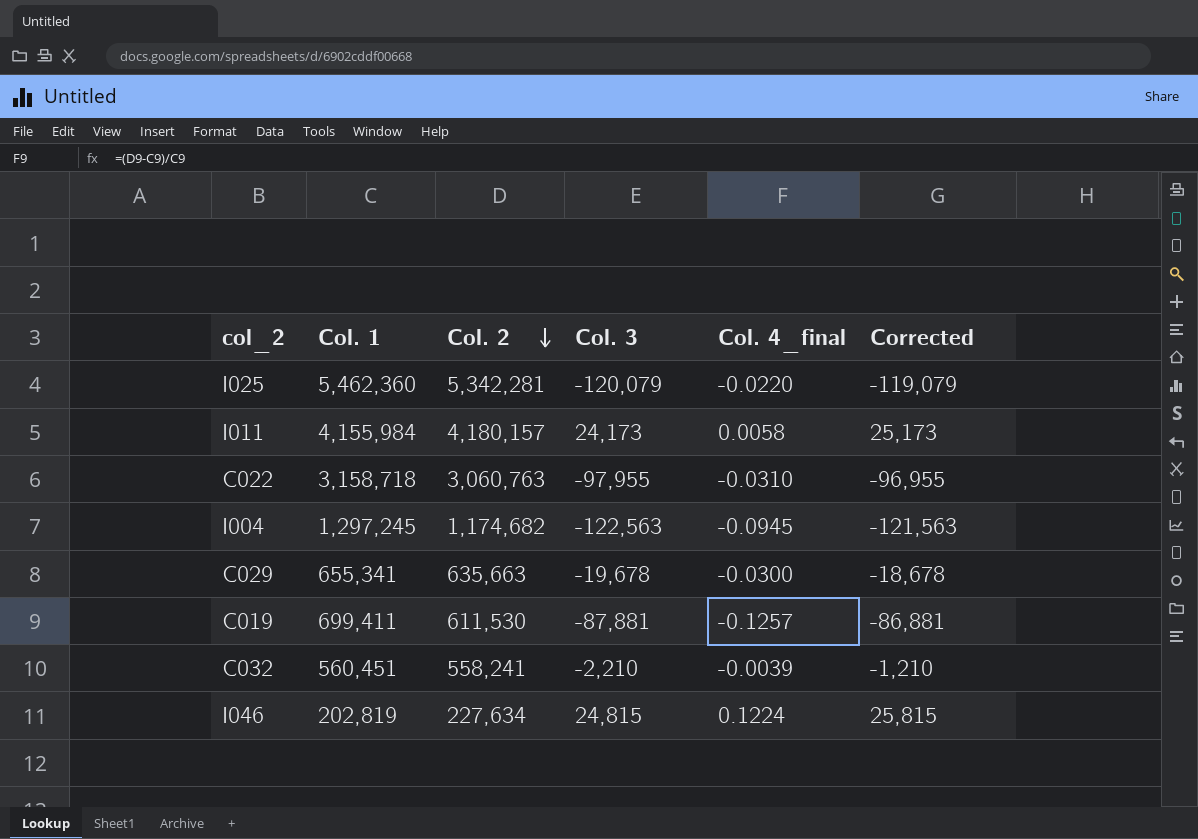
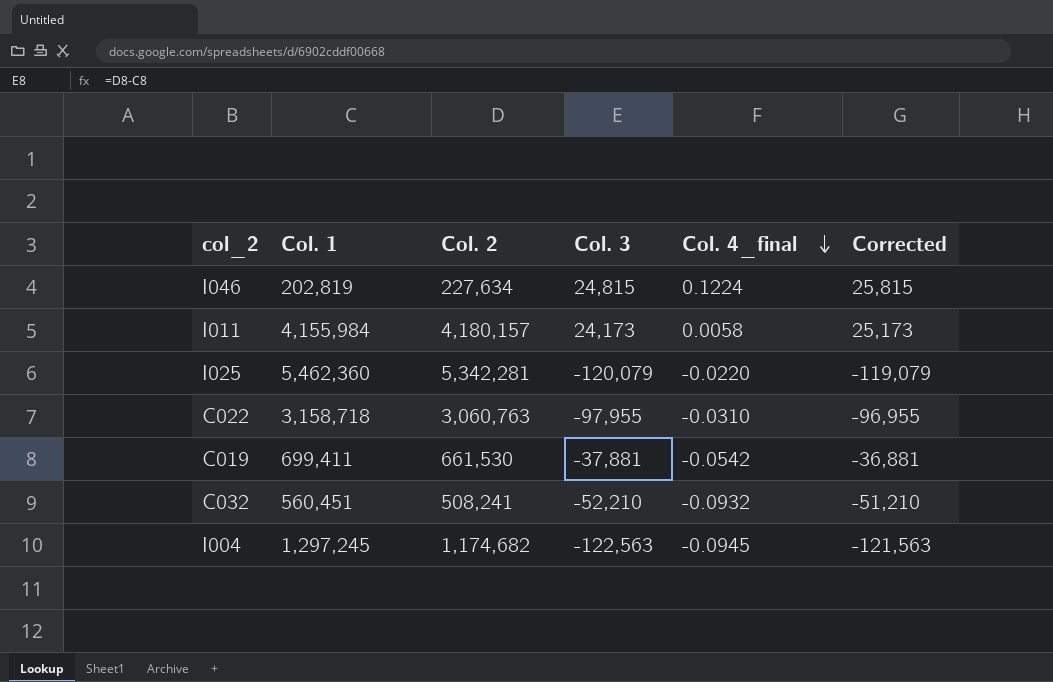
row order: Col. 2 descending -> Col. 4_final descending
row C029: 655,341 | 635,663 | -19,678 | -0.0300 | -18,678 -> none
C019 | Col. 2: 611,530 -> 661,530
C019 | Col. 3: -87,881 -> -37,881
C019 | Col. 4_final: -0.1257 -> -0.0542
C019 | Corrected: -86,881 -> -36,881
C032 | Col. 2: 558,241 -> 508,241
C032 | Col. 3: -2,210 -> -52,210
C032 | Col. 4_final: -0.0039 -> -0.0932
C032 | Corrected: -1,210 -> -51,210

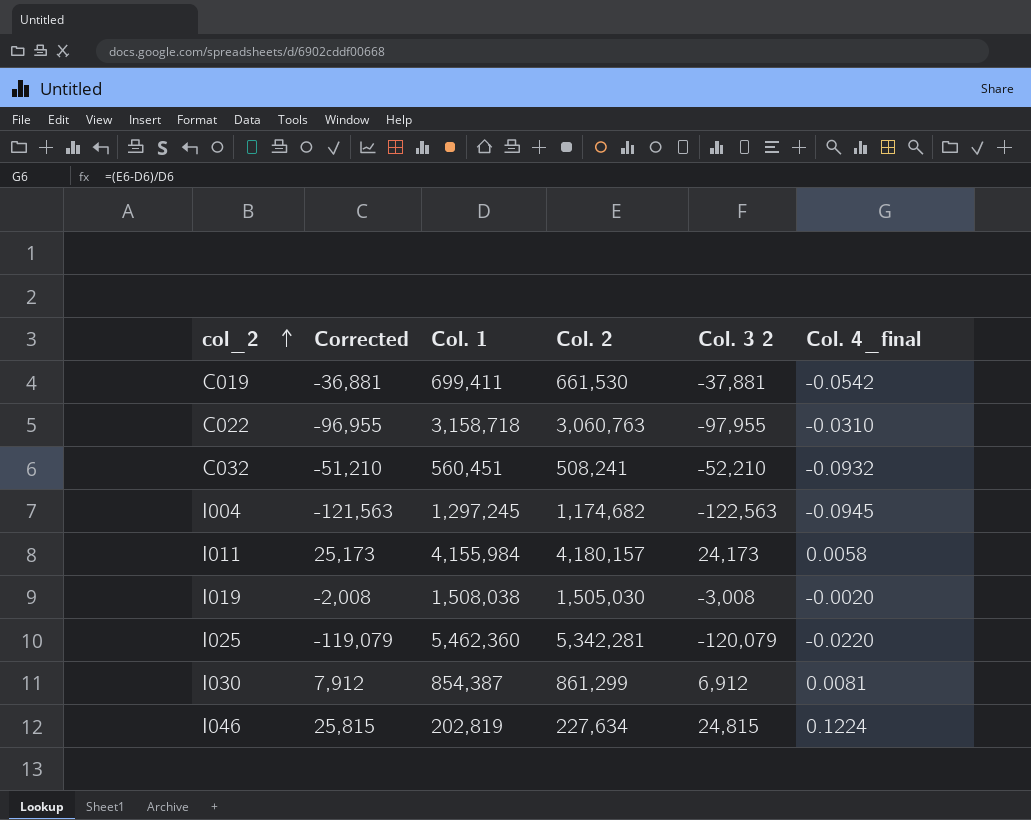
row order: Col. 4_final descending -> col_2 ascending
column Corrected | position: 6 -> 2
column name: Col. 3 -> Col. 3 2
row I019: none -> -2,008 | 1,508,038 | 1,505,030 | -3,008 | -0.0020
row I030: none -> 7,912 | 854,387 | 861,299 | 6,912 | 0.0081

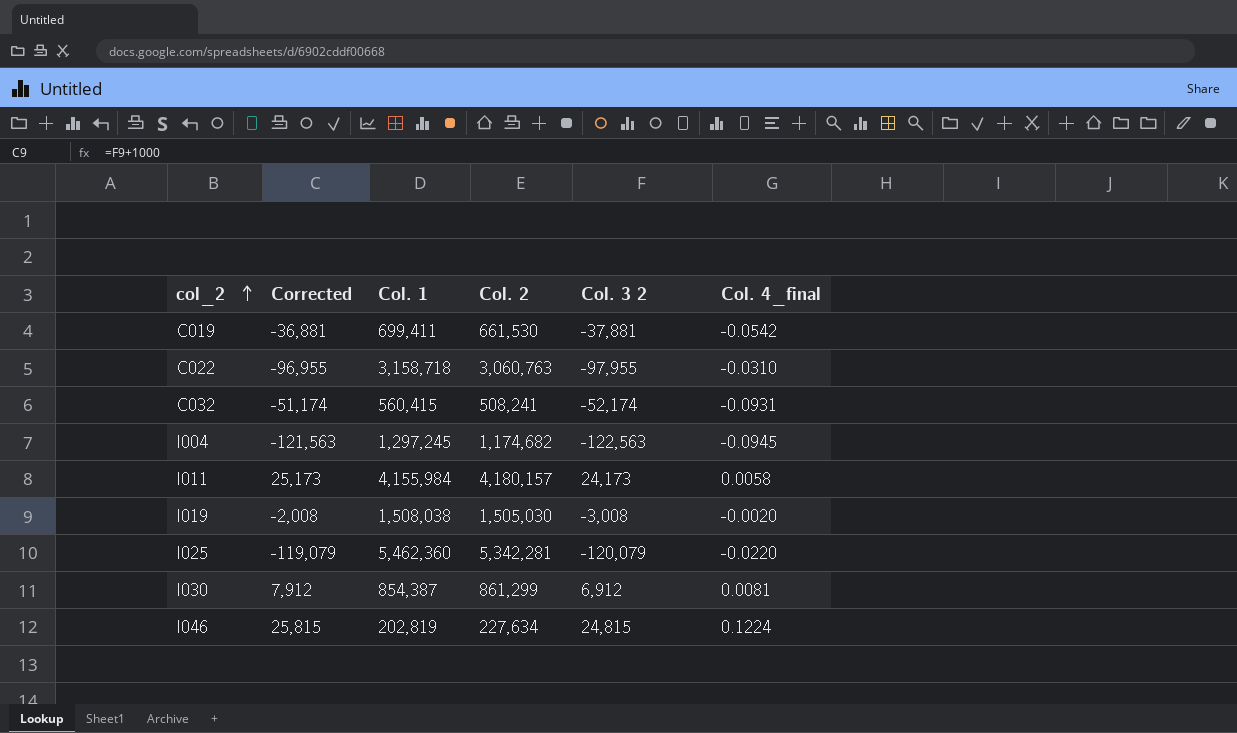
C032 | Corrected: -51,210 -> -51,174
C032 | Col. 1: 560,451 -> 560,415
C032 | Col. 3 2: -52,210 -> -52,174
C032 | Col. 4_final: -0.0932 -> -0.0931

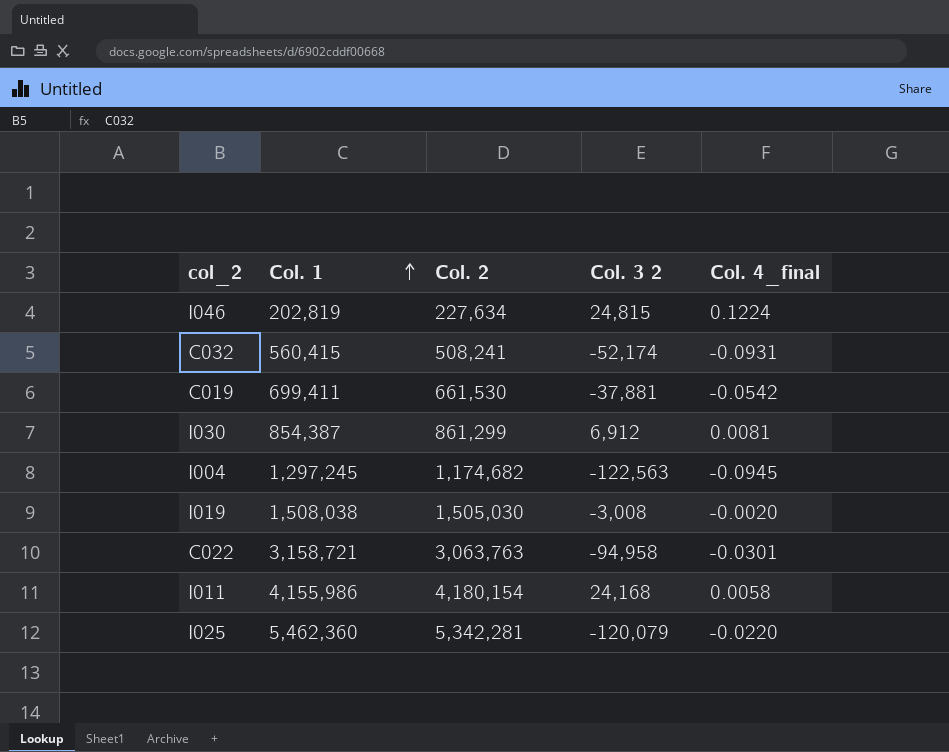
row order: col_2 ascending -> Col. 1 ascending
column Corrected | formula: [Col. 3 2] + 1000 -> none
C022 | Col. 1: 3,158,718 -> 3,158,721
C022 | Col. 2: 3,060,763 -> 3,063,763
C022 | Col. 3 2: -97,955 -> -94,958
C022 | Col. 4_final: -0.0310 -> -0.0301
I011 | Col. 1: 4,155,984 -> 4,155,986
I011 | Col. 2: 4,180,157 -> 4,180,154
I011 | Col. 3 2: 24,173 -> 24,168

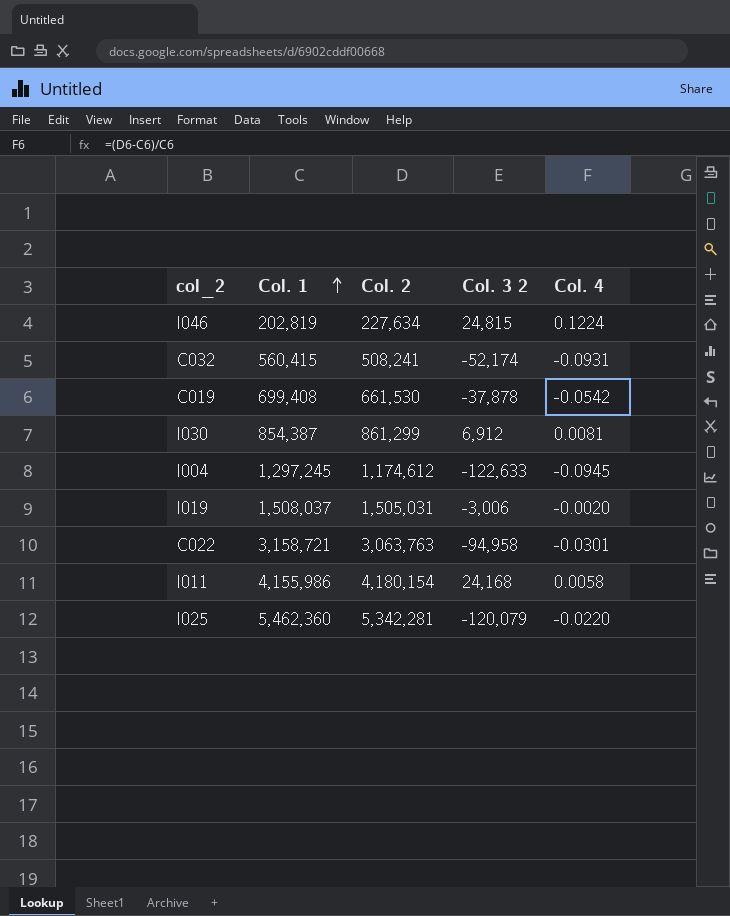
column name: Col. 4_final -> Col. 4
C019 | Col. 1: 699,411 -> 699,408
C019 | Col. 3 2: -37,881 -> -37,878
I004 | Col. 2: 1,174,682 -> 1,174,612
I004 | Col. 3 2: -122,563 -> -122,633
I019 | Col. 1: 1,508,038 -> 1,508,037
I019 | Col. 2: 1,505,030 -> 1,505,031
I019 | Col. 3 2: -3,008 -> -3,006

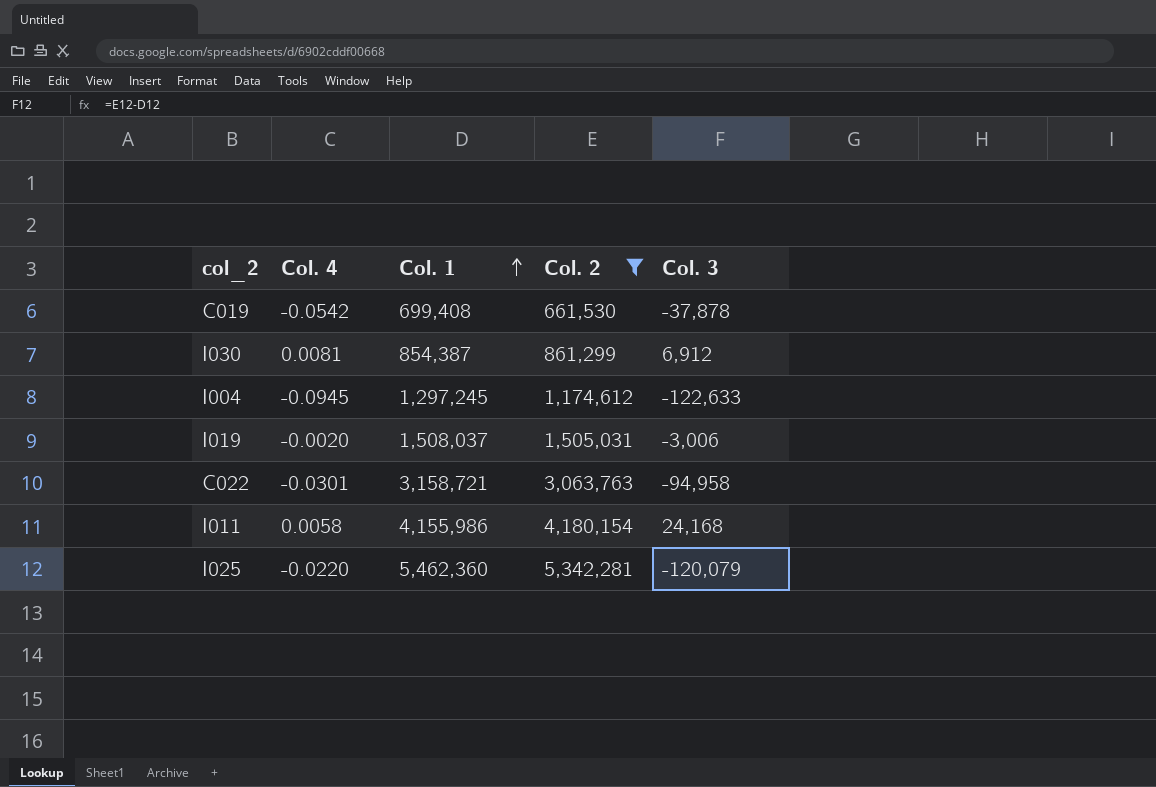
filter: none -> Col. 2 >= 661,530
column Col. 4 | position: 5 -> 2
column name: Col. 3 2 -> Col. 3

